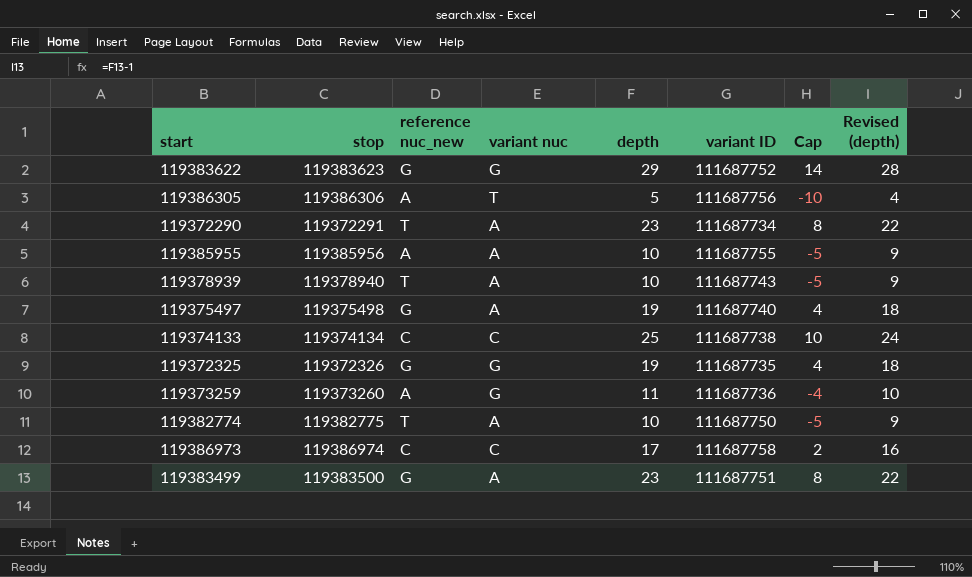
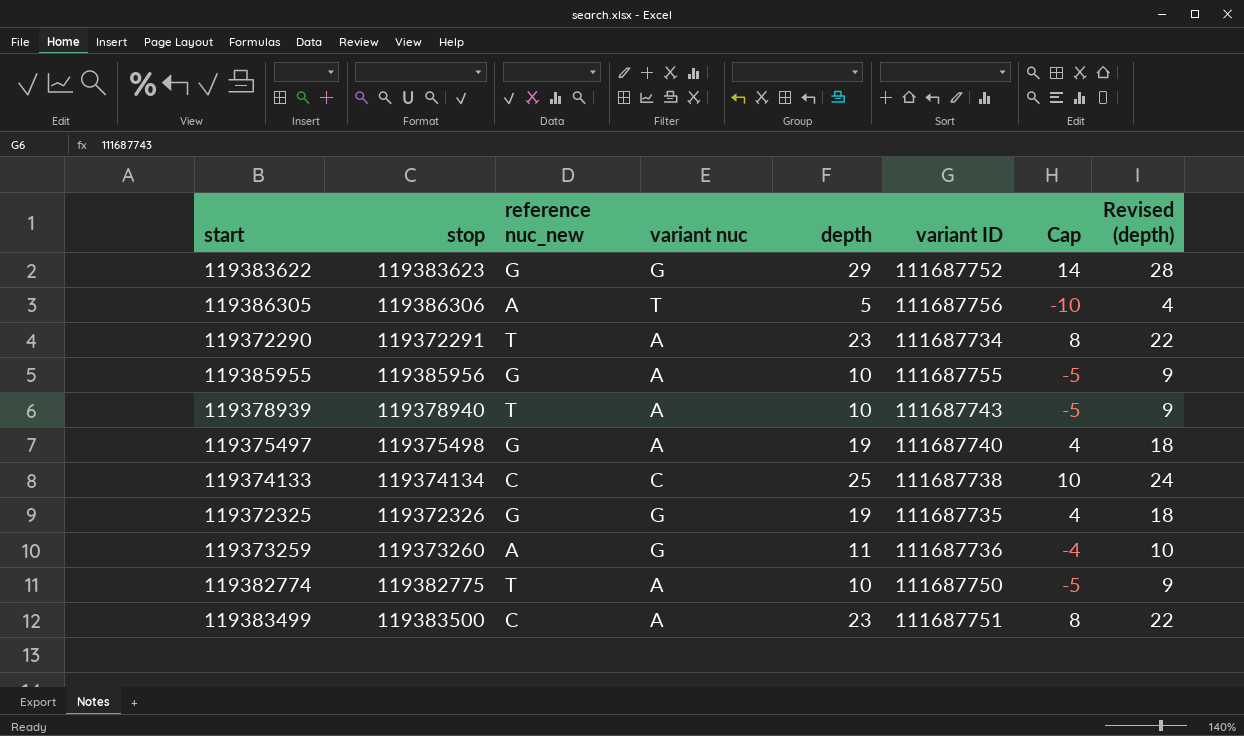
row 119386973: 119386974 | C | C | 17 | 111687758 | 2 | 16 -> none
119385955 | reference nuc_new: A -> G
119383499 | reference nuc_new: G -> C

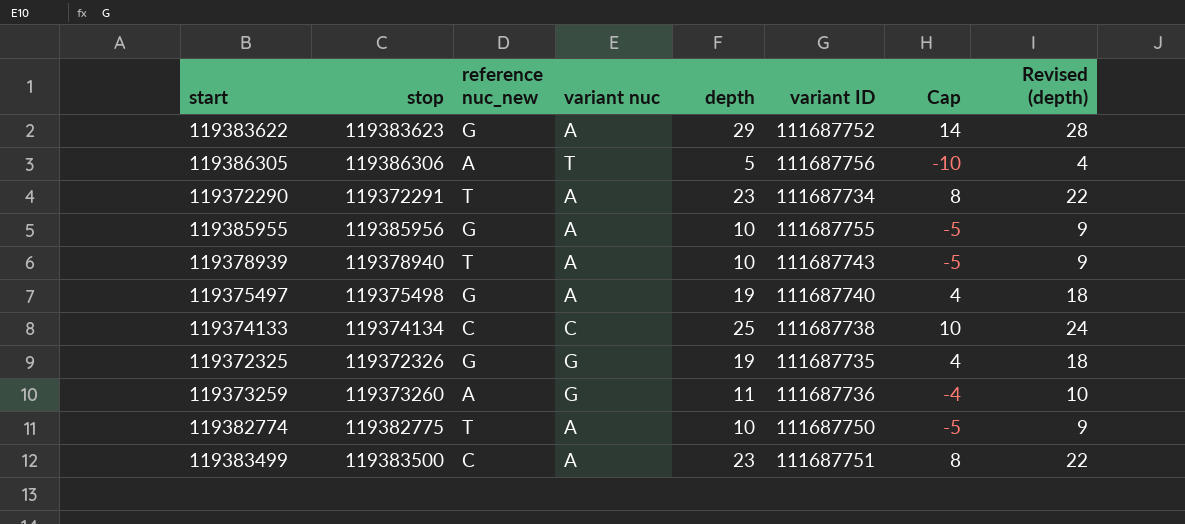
119383622 | variant nuc: G -> A

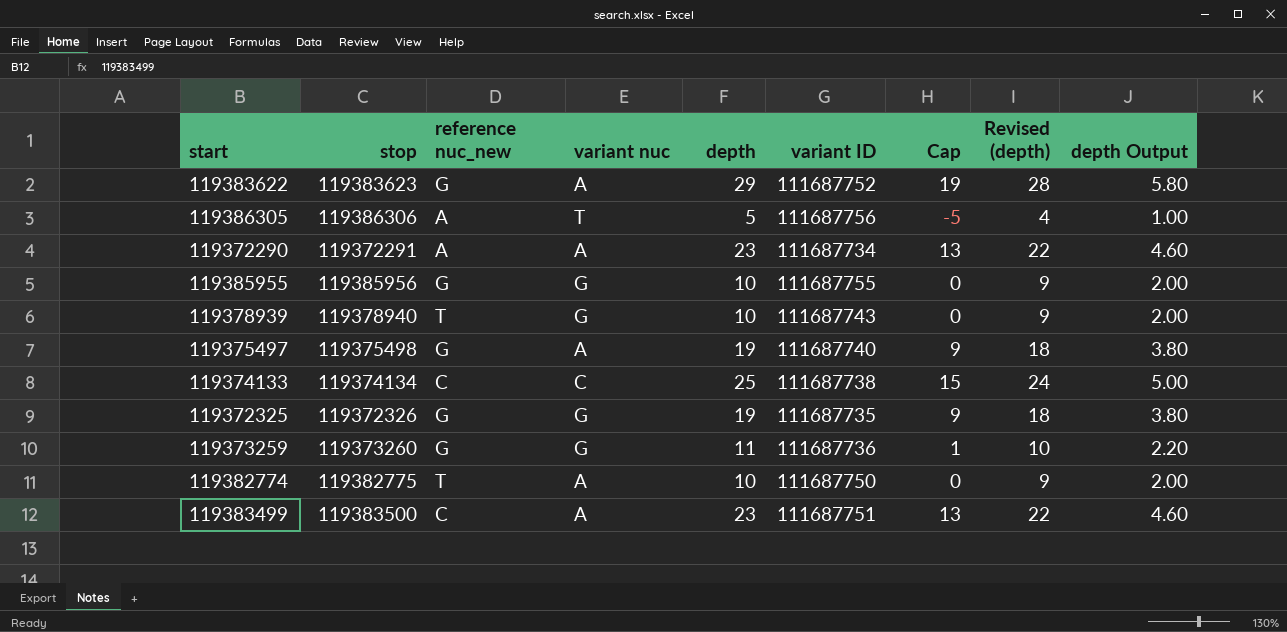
column Cap | formula: [depth] - 15 -> [depth] - 10
column depth Output | formula: none -> [depth] * 0.2
119372290 | reference nuc_new: T -> A
119385955 | variant nuc: A -> G
119378939 | variant nuc: A -> G
119373259 | reference nuc_new: A -> G

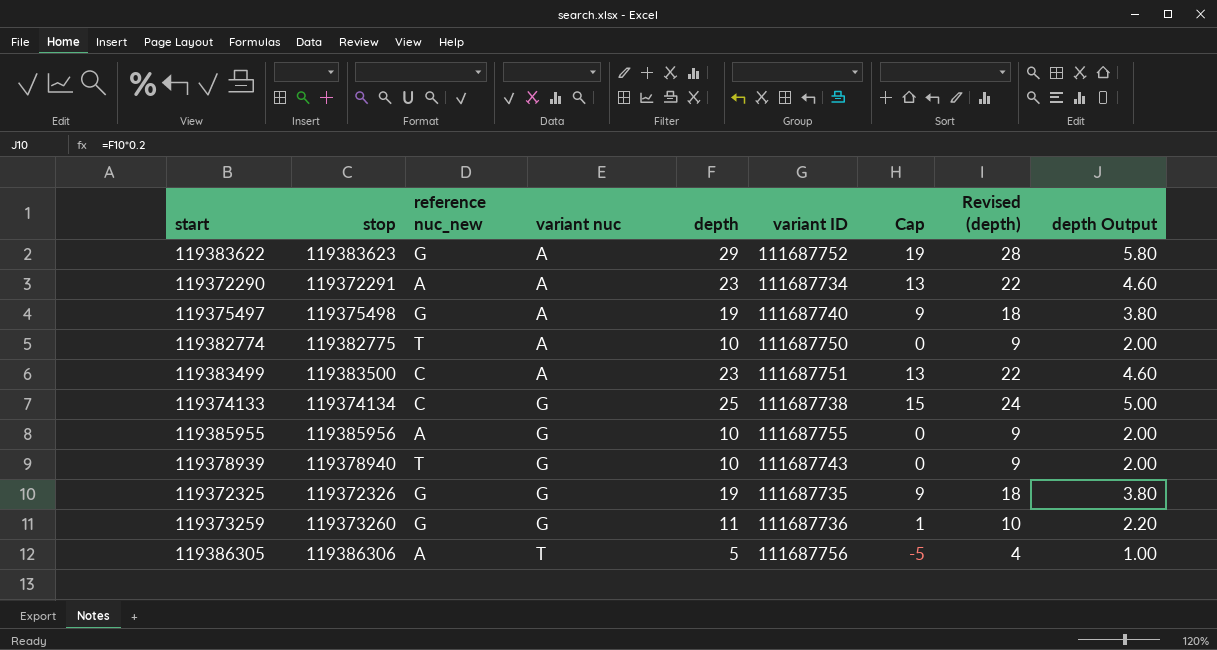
row order: none -> variant nuc ascending
119374133 | variant nuc: C -> G
119385955 | reference nuc_new: G -> A

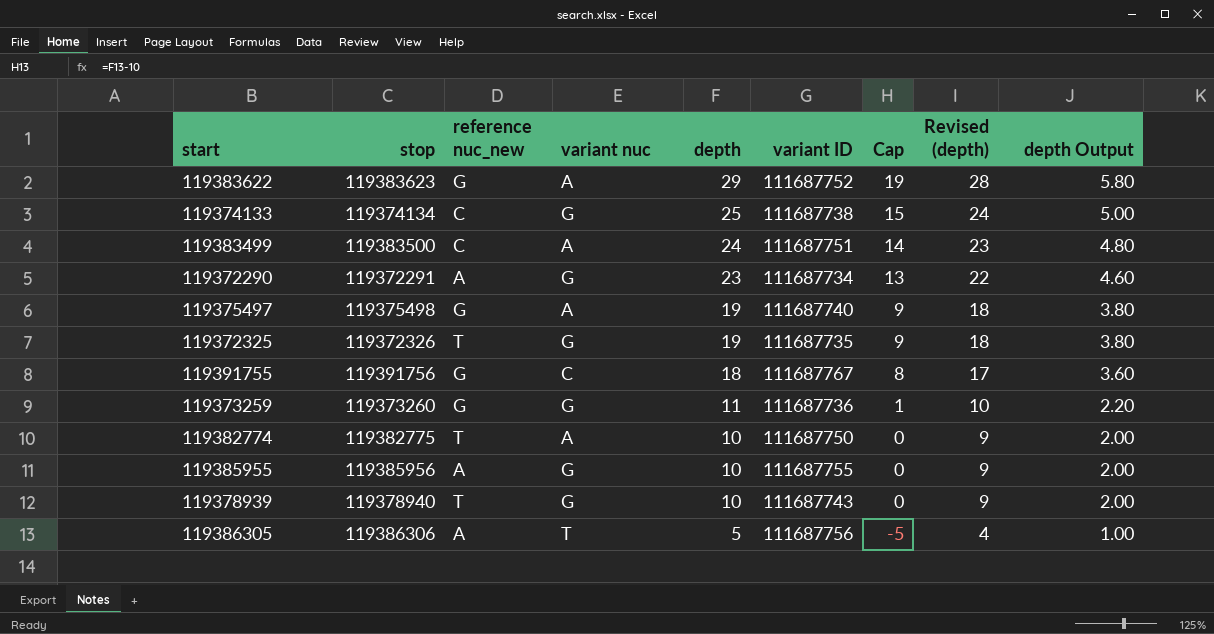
row order: variant nuc ascending -> depth descending
119383499 | depth: 23 -> 24
119383499 | Cap: 13 -> 14
119383499 | Revised (depth): 22 -> 23
119383499 | depth Output: 4.60 -> 4.80
119372290 | variant nuc: A -> G
119372325 | reference nuc_new: G -> T
row 119391755: none -> 119391756 | G | C | 18 | 111687767 | 8 | 17 | 3.60

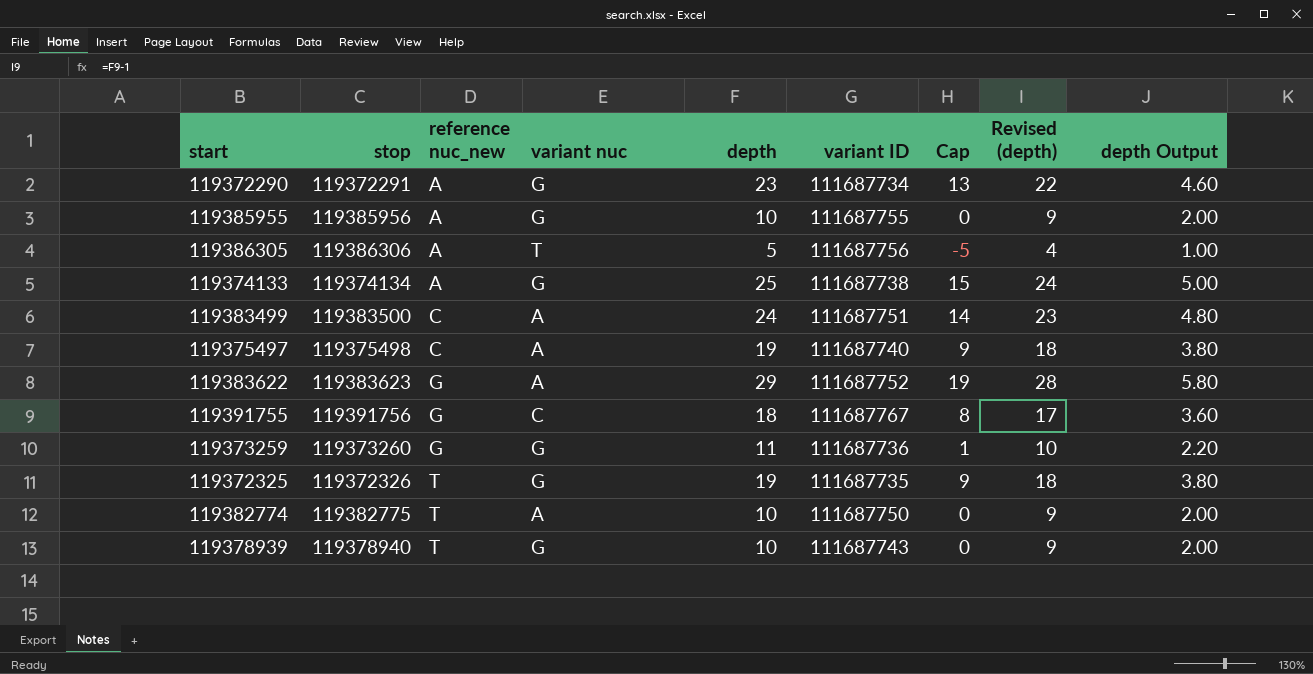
row order: depth descending -> reference nuc_new ascending
119374133 | reference nuc_new: C -> A
119375497 | reference nuc_new: G -> C

